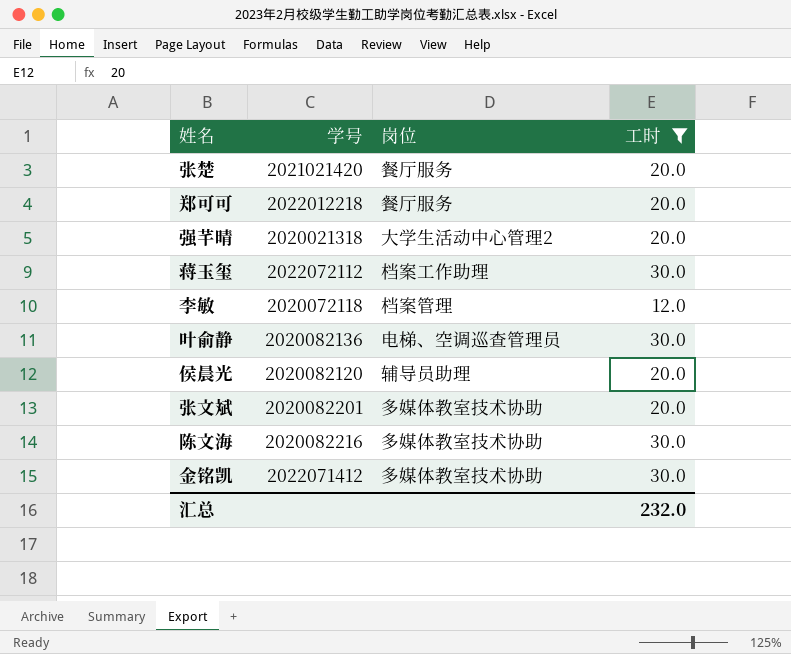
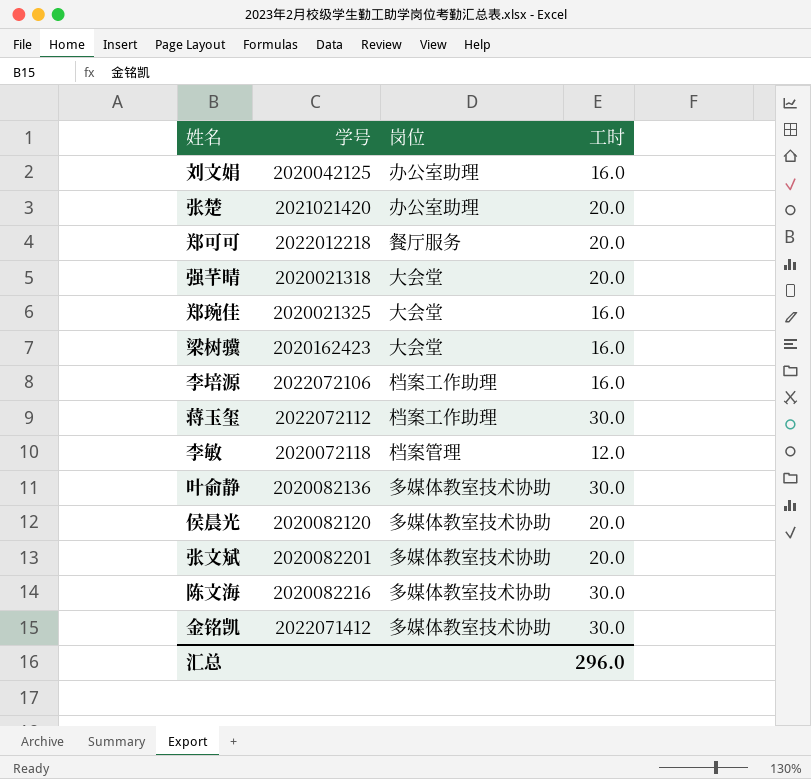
filter: 工时 != 16.0 -> none
张楚 | 岗位: 餐厅服务 -> 办公室助理
强芊晴 | 岗位: 大学生活动中心管理2 -> 大会堂
叶俞静 | 岗位: 电梯、空调巡查管理员 -> 多媒体教室技术协助
侯晨光 | 岗位: 辅导员助理 -> 多媒体教室技术协助
汇总 | 工时: 232.0 -> 296.0

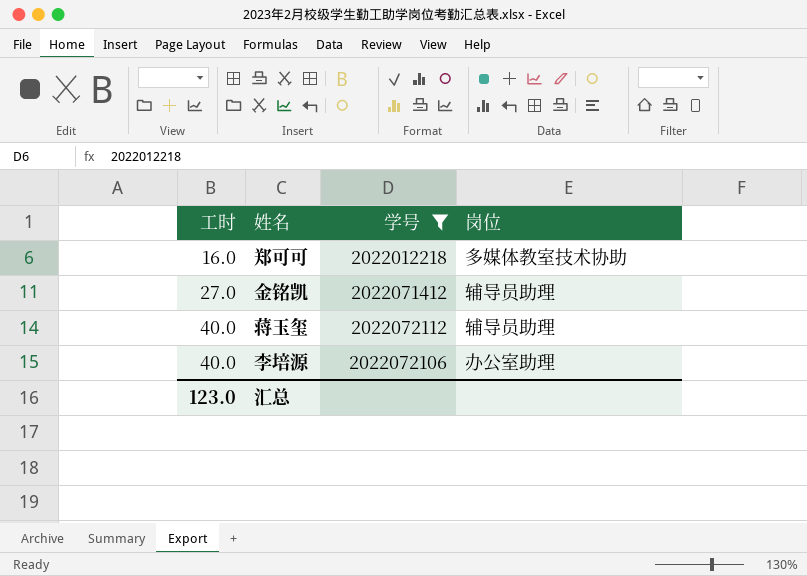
filter: none -> 学号 >= 2022012218
row order: none -> 工时 ascending
column 工时 | position: 4 -> 1
郑可可 | 工时: 20.0 -> 16.0
郑可可 | 岗位: 餐厅服务 -> 多媒体教室技术协助
金铭凯 | 工时: 30.0 -> 27.0
金铭凯 | 岗位: 多媒体教室技术协助 -> 辅导员助理
蒋玉玺 | 工时: 30.0 -> 40.0
蒋玉玺 | 岗位: 档案工作助理 -> 辅导员助理
李培源 | 工时: 16.0 -> 40.0
李培源 | 岗位: 档案工作助理 -> 办公室助理
汇总 | 工时: 296.0 -> 123.0

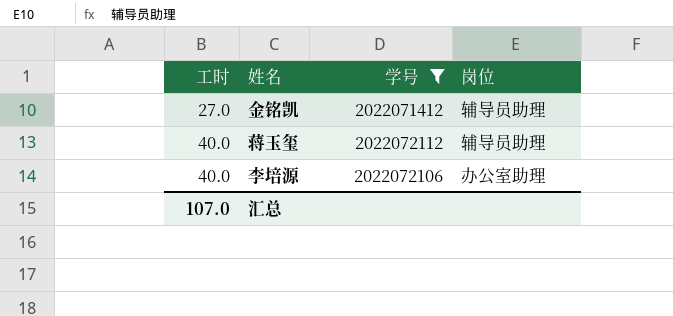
row 郑可可: 16.0 | 2022012218 | 多媒体教室技术协助 -> none
汇总 | 工时: 123.0 -> 107.0

